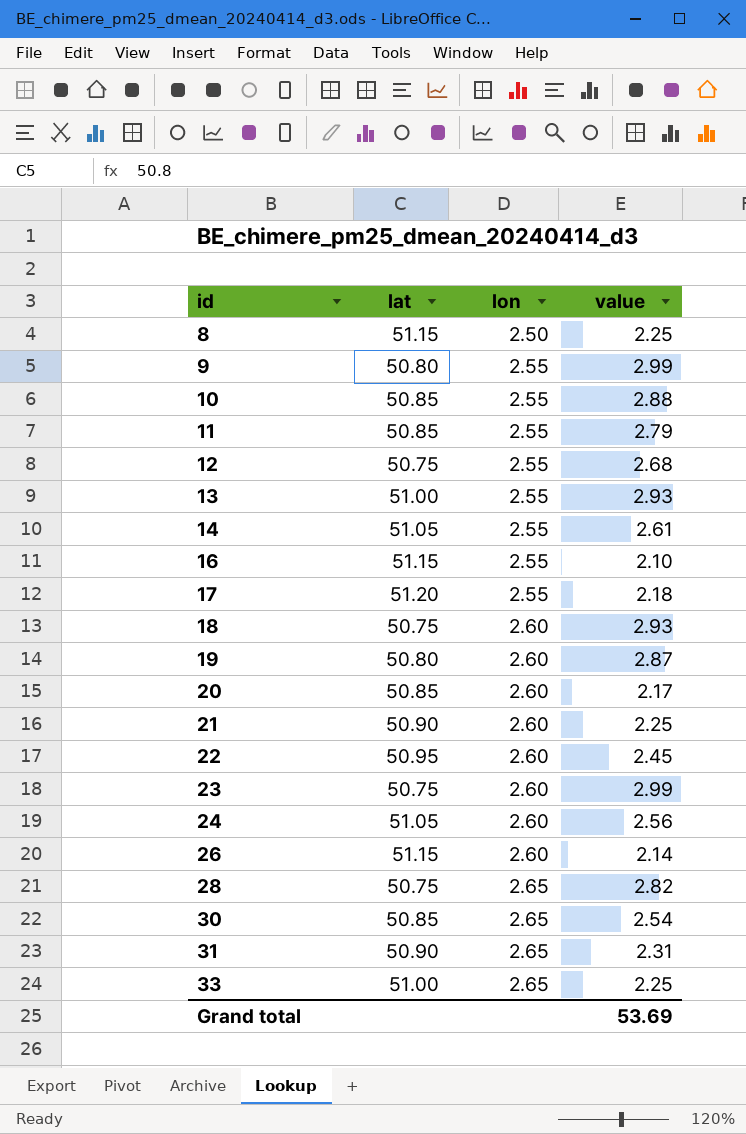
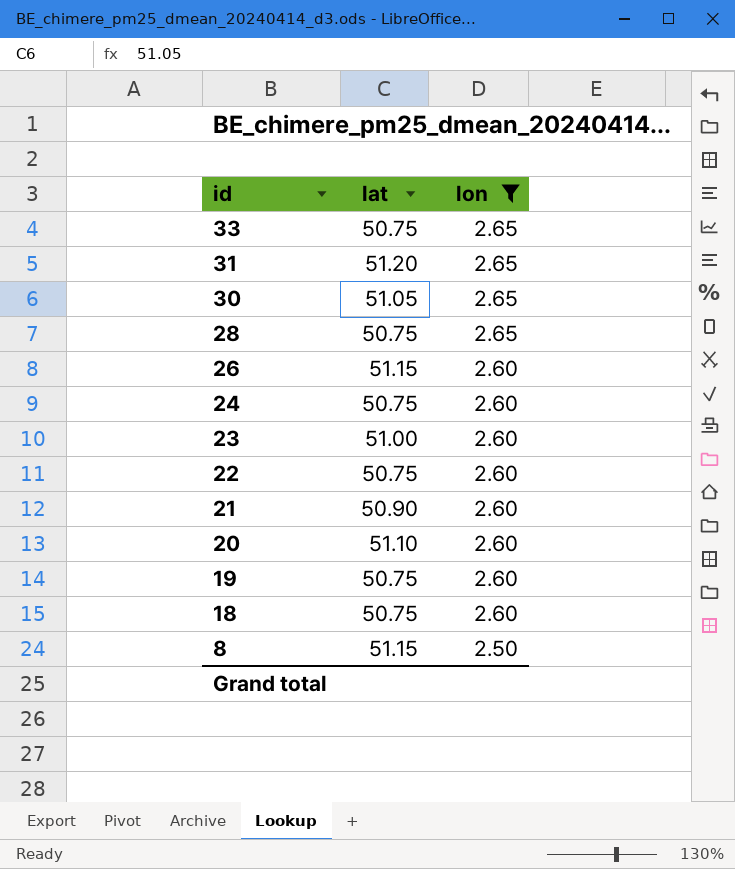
filter: none -> lon != 2.55
row order: id ascending -> id descending
column value | position: 4 -> none
33 | lat: 51.00 -> 50.75
31 | lat: 50.90 -> 51.20
30 | lat: 50.85 -> 51.05
24 | lat: 51.05 -> 50.75
23 | lat: 50.75 -> 51.00
22 | lat: 50.95 -> 50.75
20 | lat: 50.85 -> 51.10
19 | lat: 50.80 -> 50.75

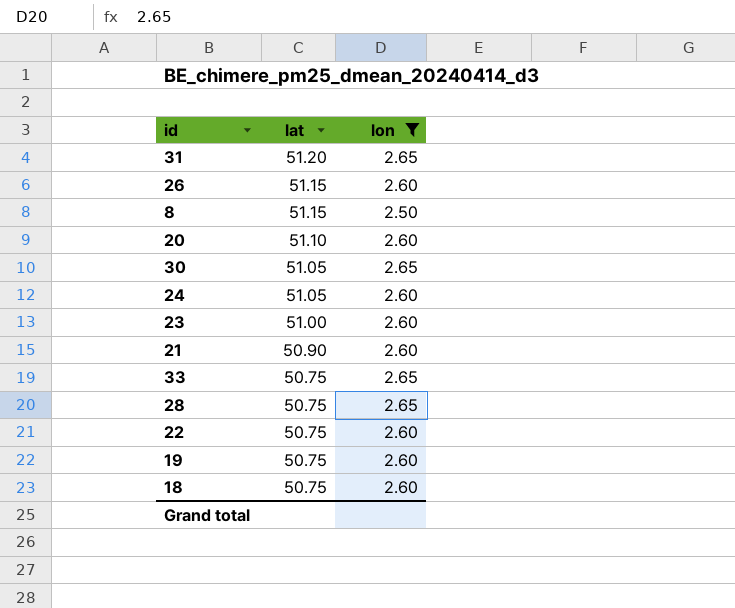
row order: id descending -> lat descending
24 | lat: 50.75 -> 51.05

